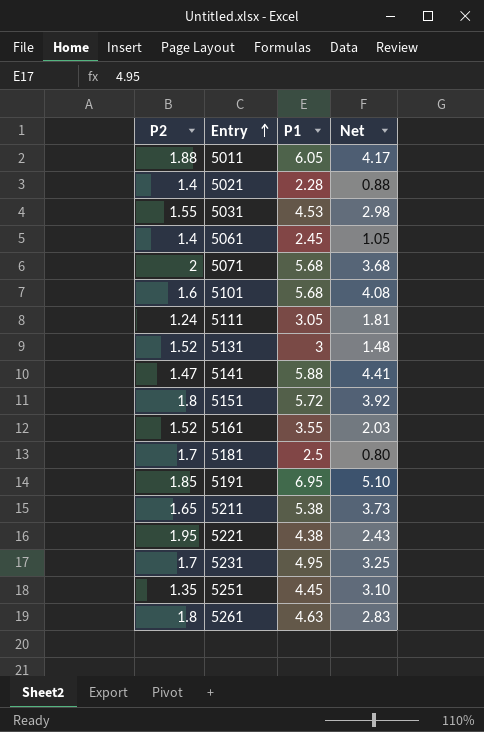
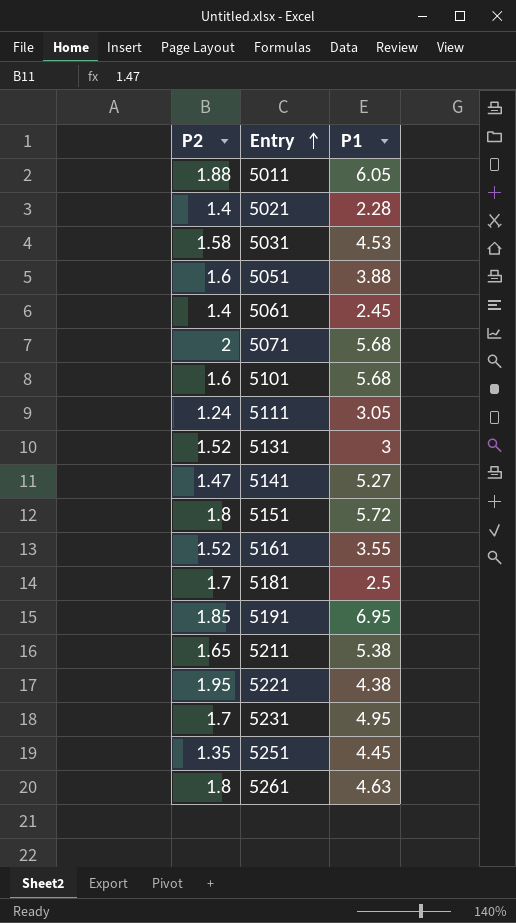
column Net | formula: [P1] - [P2] -> none
5031 | P2: 1.55 -> 1.58
row 5051: none -> 1.6 | 3.88
5141 | P1: 5.88 -> 5.27

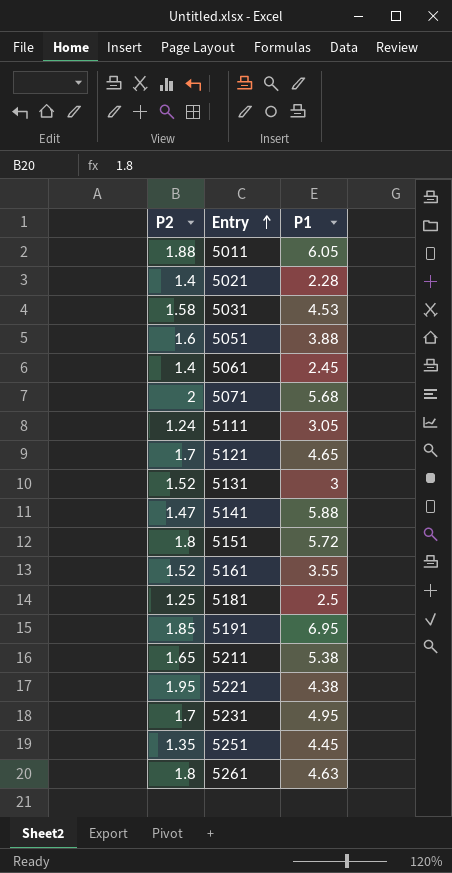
row 5101: 1.6 | 5.68 -> none
row 5121: none -> 1.7 | 4.65
5141 | P1: 5.27 -> 5.88
5181 | P2: 1.7 -> 1.25

